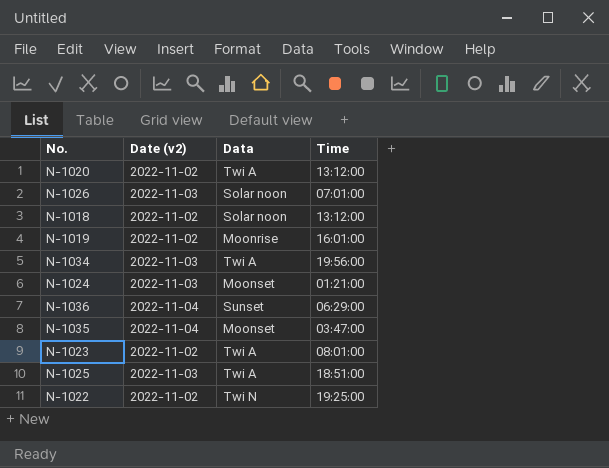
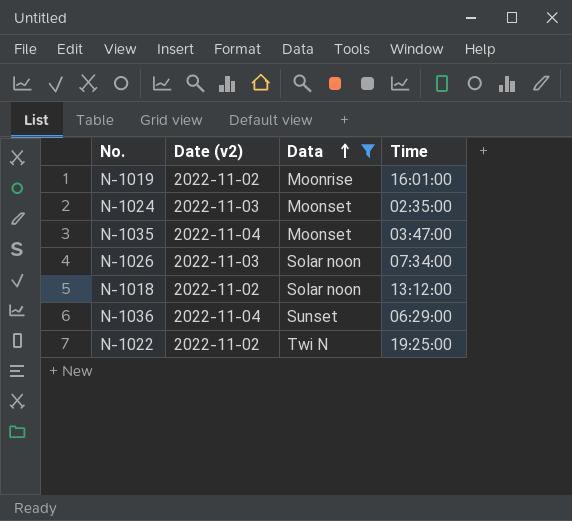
filter: none -> Data != Twi A
row order: none -> Data ascending
N-1024 | Time: 01:21:00 -> 02:35:00
N-1026 | Time: 07:01:00 -> 07:34:00

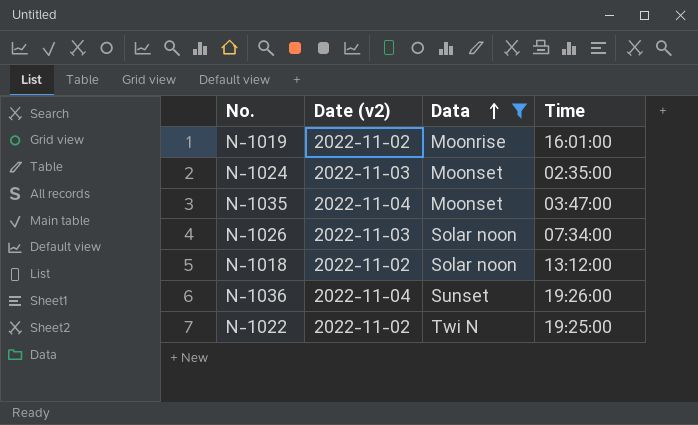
N-1036 | Time: 06:29:00 -> 19:26:00

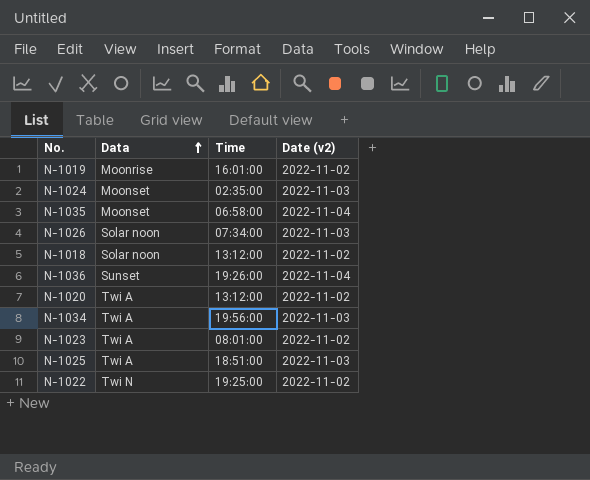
filter: Data != Twi A -> none
column Date (v2) | position: 2 -> 4
N-1035 | Time: 03:47:00 -> 06:58:00

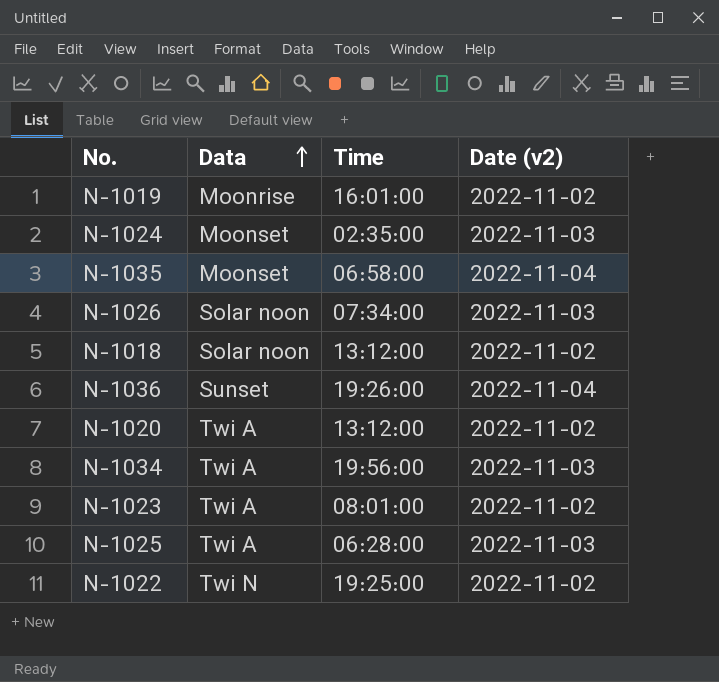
N-1025 | Time: 18:51:00 -> 06:28:00

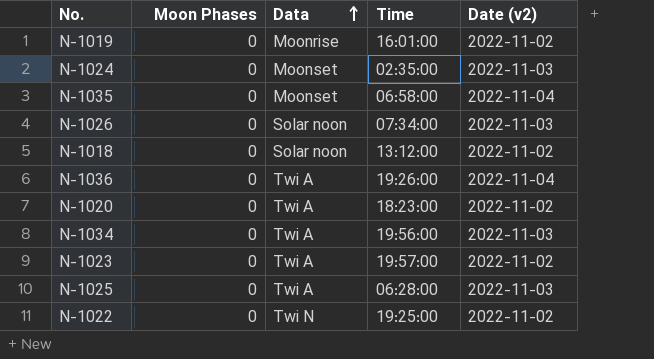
column Moon Phases | position: none -> 2
N-1036 | Data: Sunset -> Twi A
N-1020 | Time: 13:12:00 -> 18:23:00
N-1023 | Time: 08:01:00 -> 19:57:00

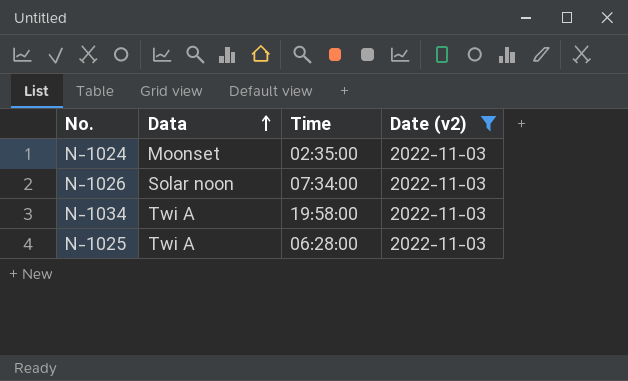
filter: none -> Date (v2) = 2022-11-03
column Moon Phases | position: 2 -> none
N-1034 | Time: 19:56:00 -> 19:58:00

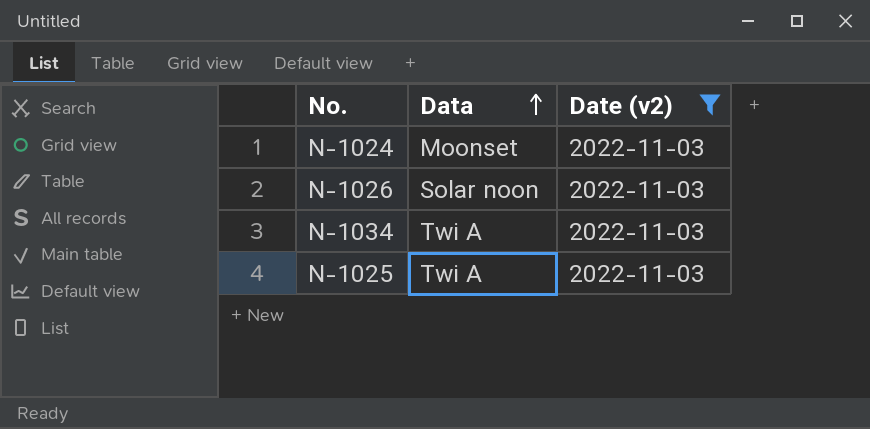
column Time | position: 3 -> none

